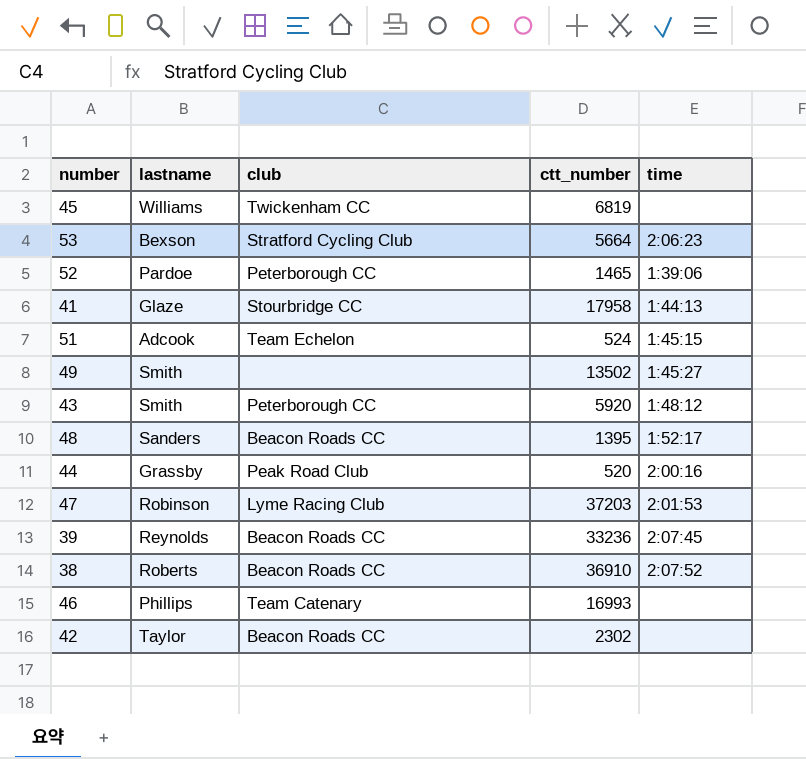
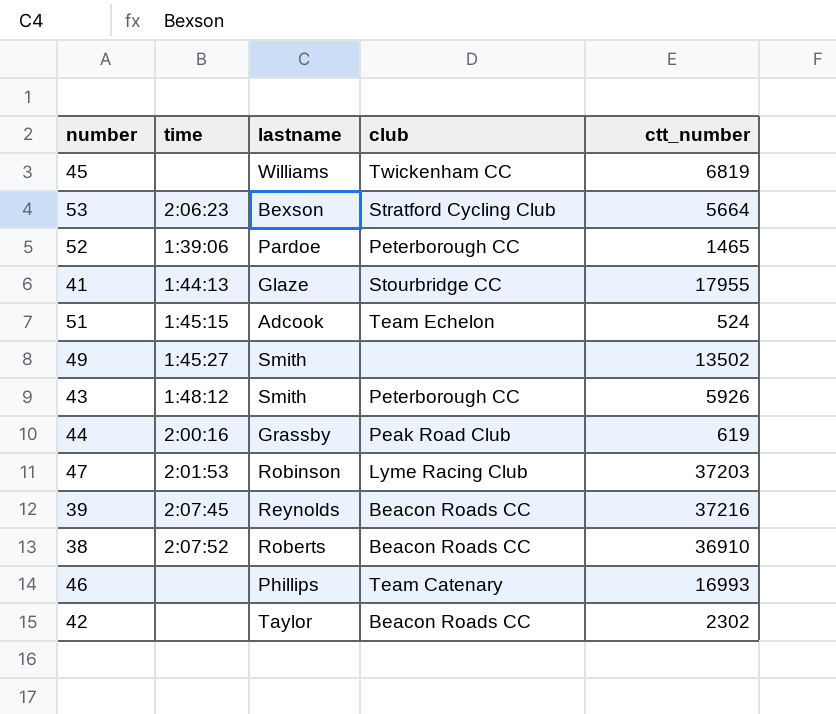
column time | position: 5 -> 2
row 48: Sanders | Beacon Roads CC | 1395 | 1:52:17 -> none
41 | ctt_number: 17958 -> 17955
43 | ctt_number: 5920 -> 5926
44 | ctt_number: 520 -> 619
39 | ctt_number: 33236 -> 37216

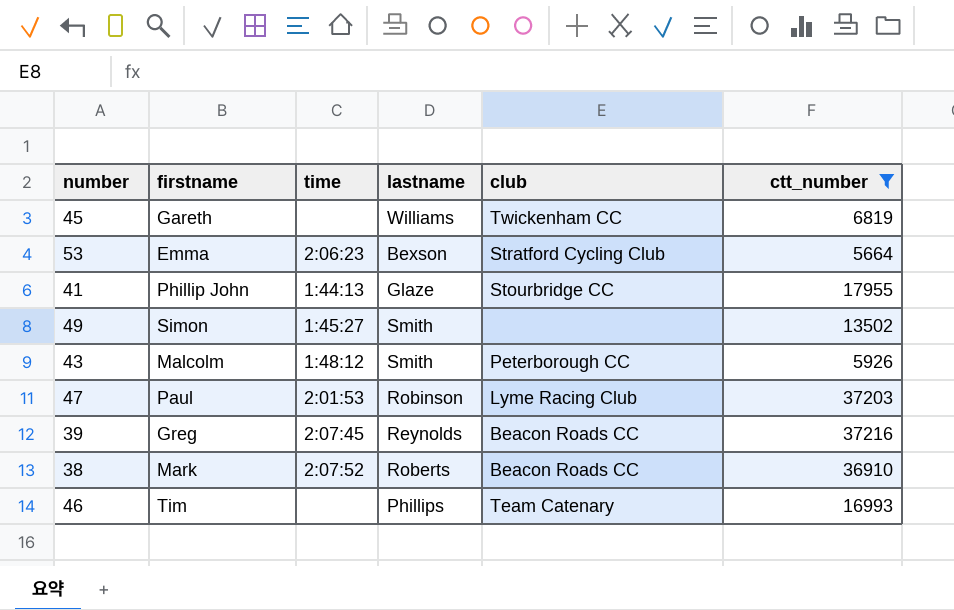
filter: none -> ctt_number >= 5664
column firstname | position: none -> 2

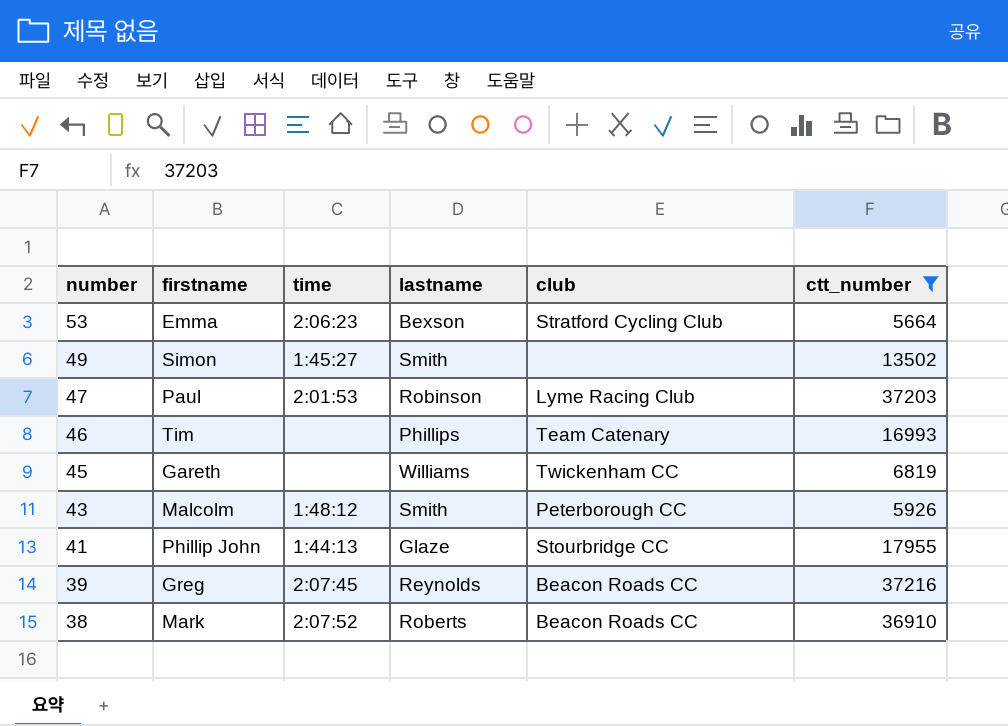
row order: none -> number descending

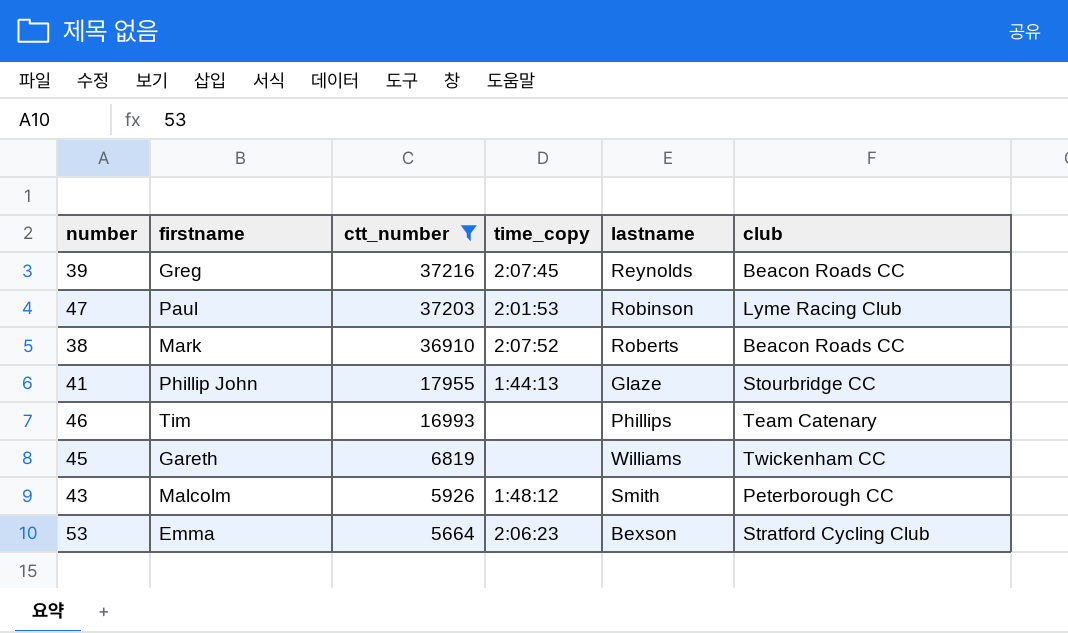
row order: number descending -> ctt_number descending
column ctt_number | position: 6 -> 3
column name: time -> time_copy
row 49: Simon | 1:45:27 | Smith | none | 13502 -> none

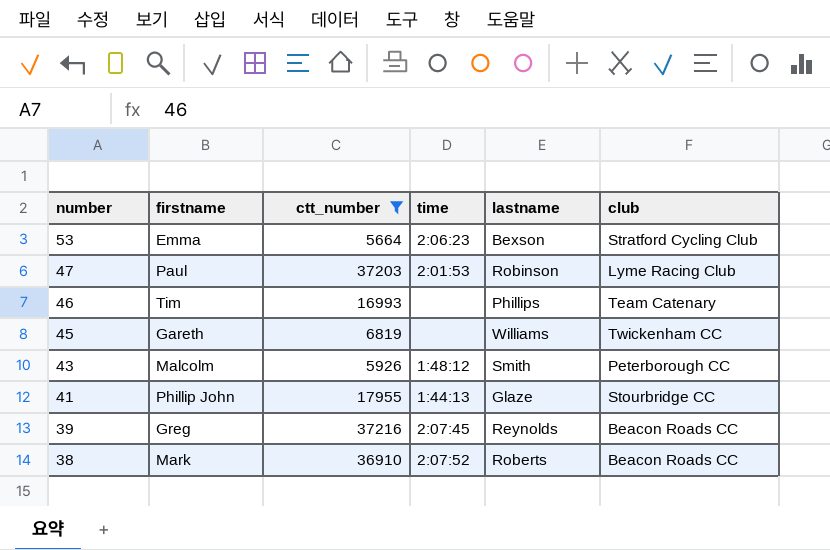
row order: ctt_number descending -> number descending
column name: time_copy -> time

